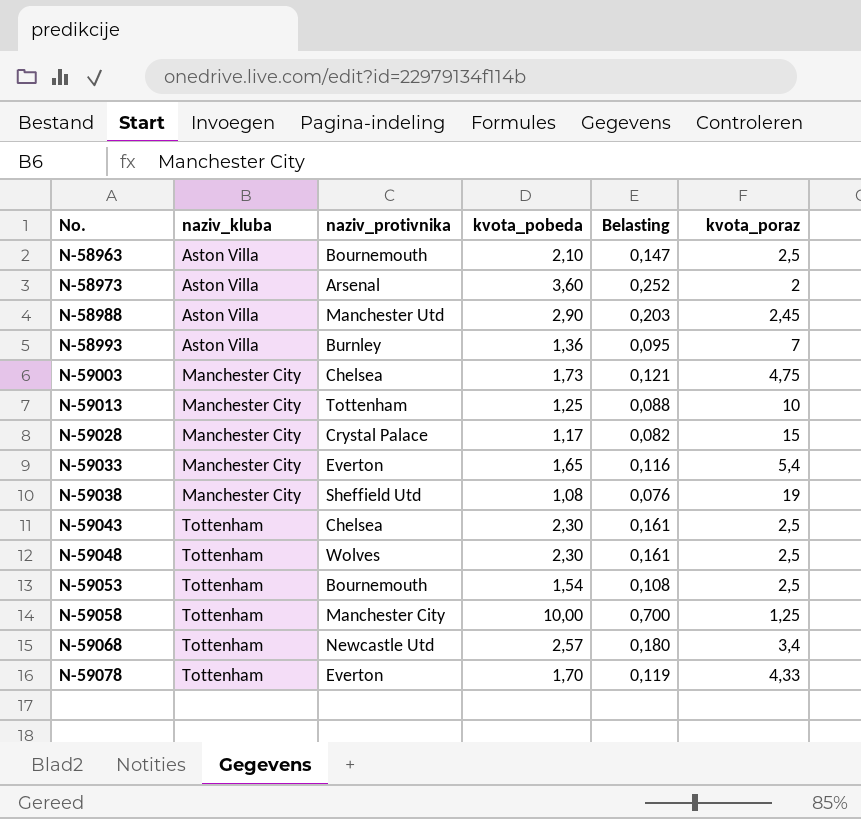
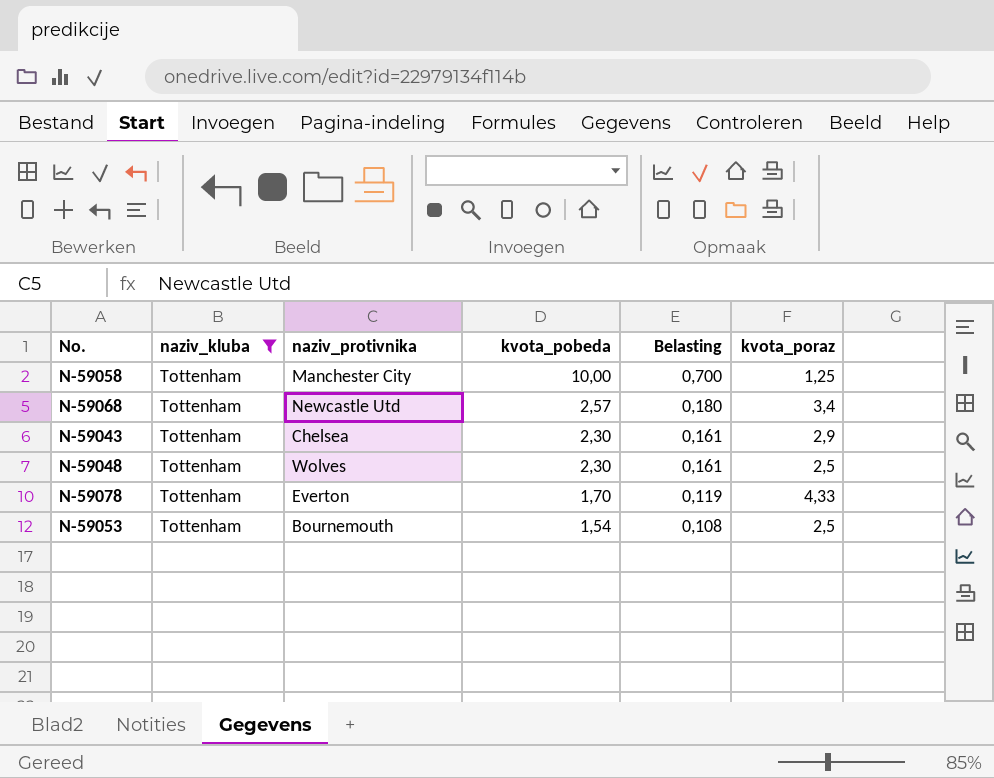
filter: none -> naziv_kluba = Tottenham
row order: No. ascending -> kvota_pobeda descending
N-59043 | kvota_poraz: 2,5 -> 2,9

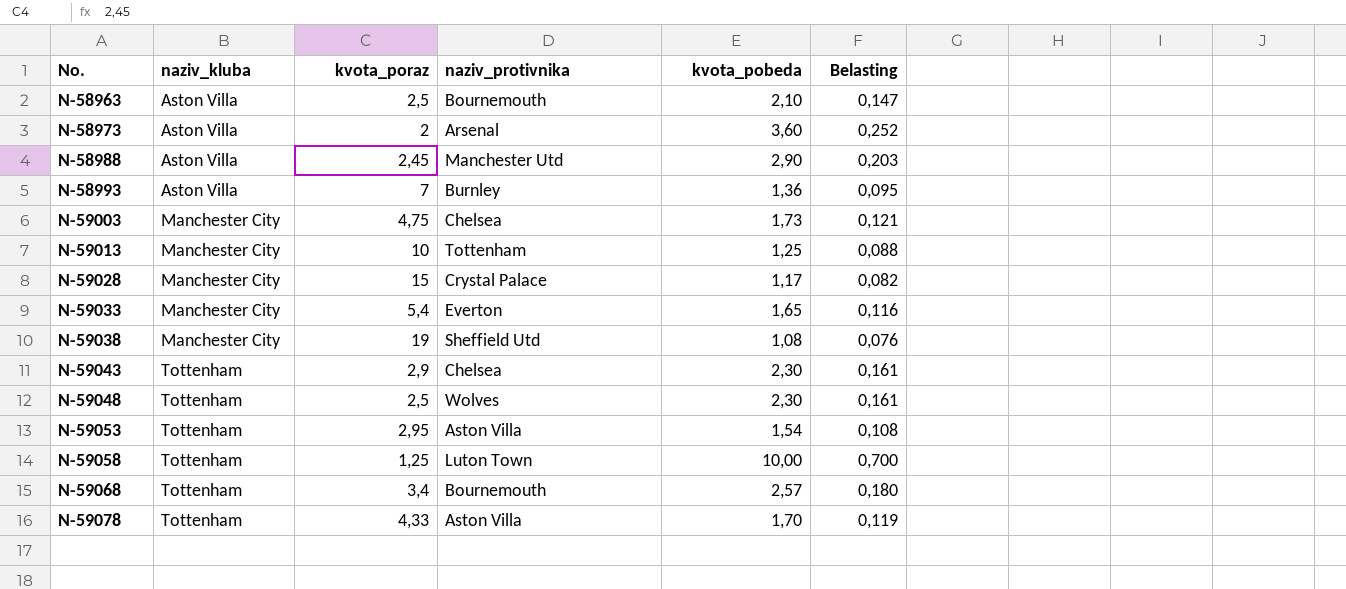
filter: naziv_kluba = Tottenham -> none
row order: kvota_pobeda descending -> No. ascending
column kvota_poraz | position: 6 -> 3
N-59053 | kvota_poraz: 2,5 -> 2,95
N-59053 | naziv_protivnika: Bournemouth -> Aston Villa
N-59058 | naziv_protivnika: Manchester City -> Luton Town
N-59068 | naziv_protivnika: Newcastle Utd -> Bournemouth
N-59078 | naziv_protivnika: Everton -> Aston Villa

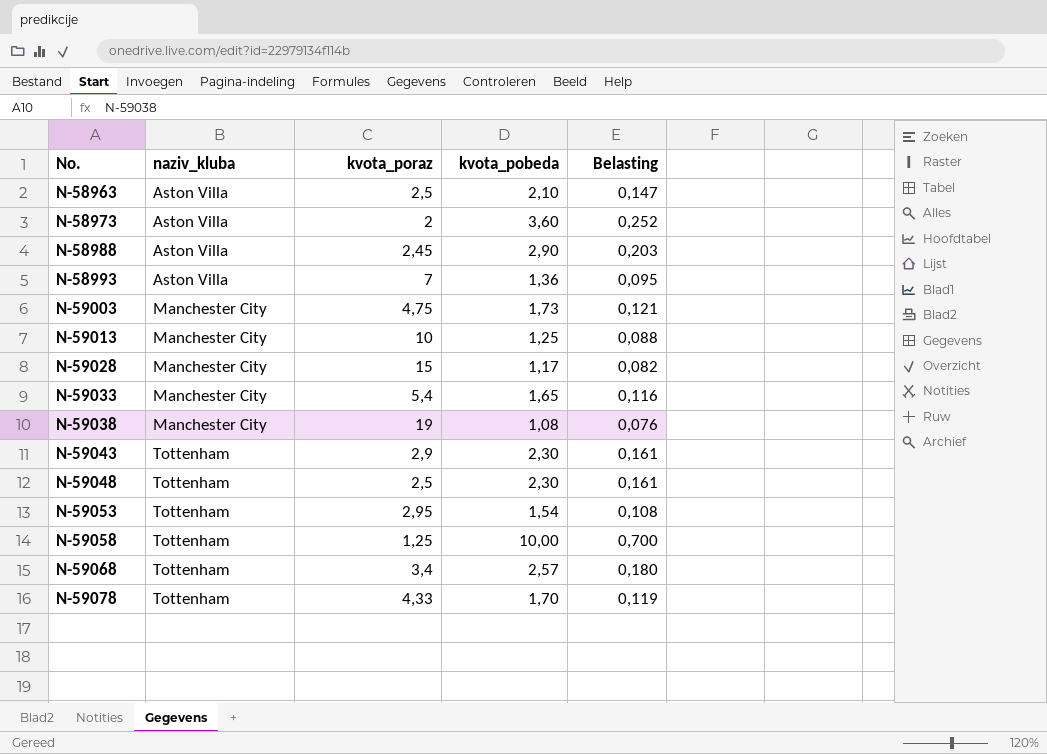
column naziv_protivnika | position: 4 -> none

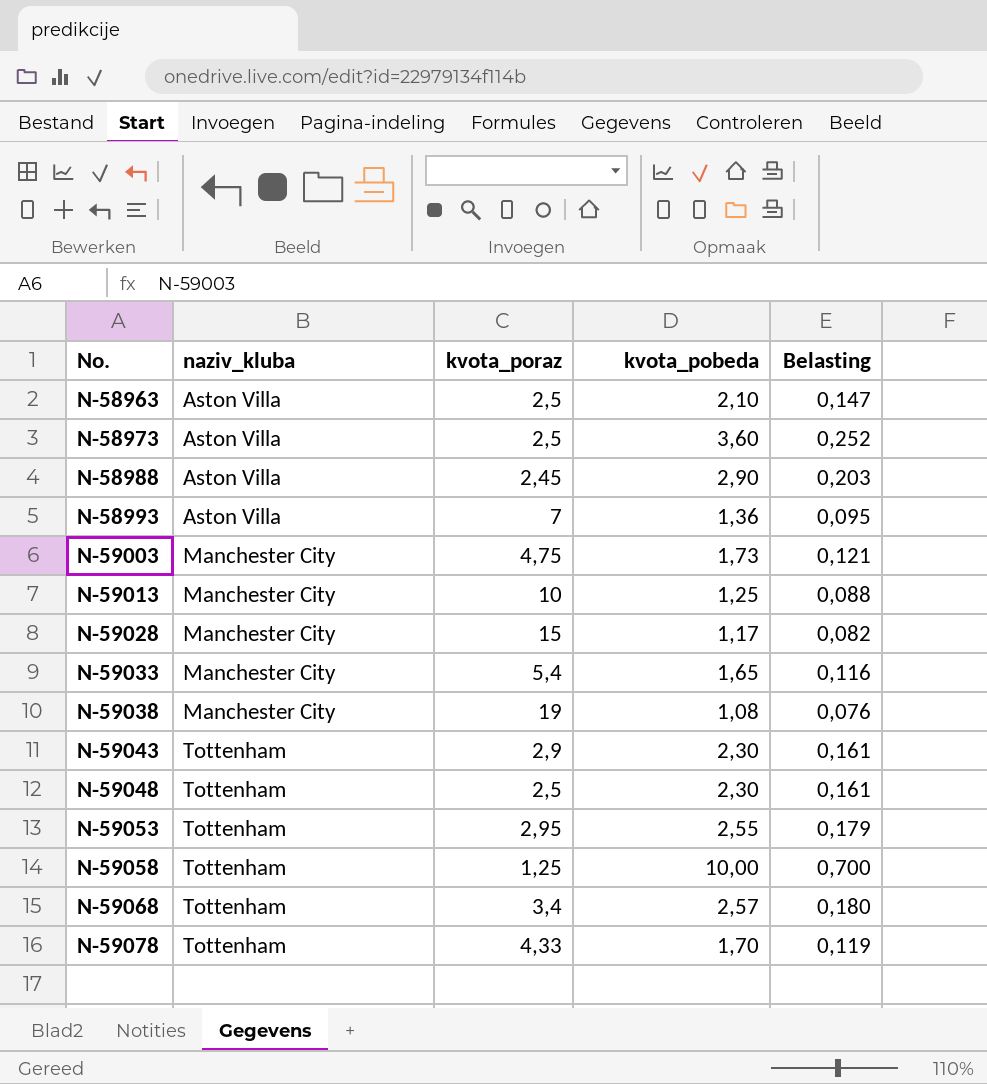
N-58973 | kvota_poraz: 2 -> 2,5
N-59053 | kvota_pobeda: 1,54 -> 2,55
N-59053 | Belasting: 0,108 -> 0,179

